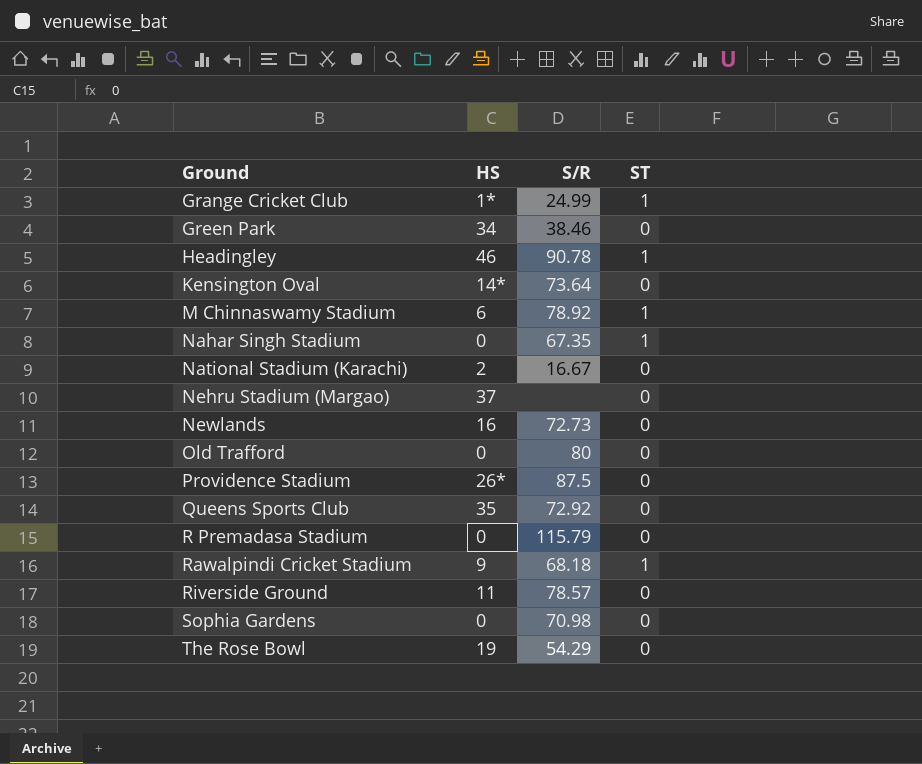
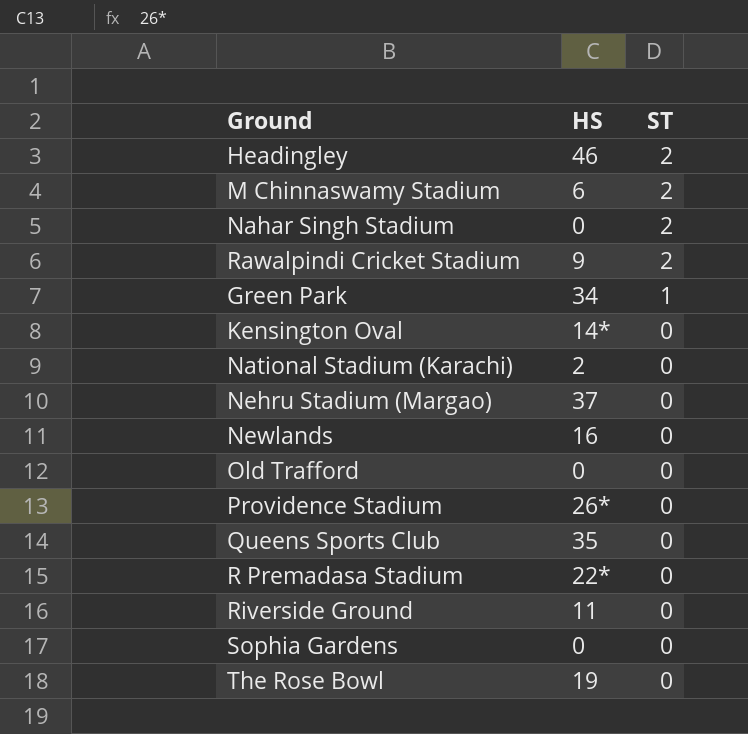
row order: Ground ascending -> ST descending
column S/R | position: 3 -> none
row Grange Cricket Club: 1* | 24.99 | 1 -> none
Headingley | ST: 1 -> 2
M Chinnaswamy Stadium | ST: 1 -> 2
Nahar Singh Stadium | ST: 1 -> 2
Rawalpindi Cricket Stadium | ST: 1 -> 2
Green Park | ST: 0 -> 1
R Premadasa Stadium | HS: 0 -> 22*

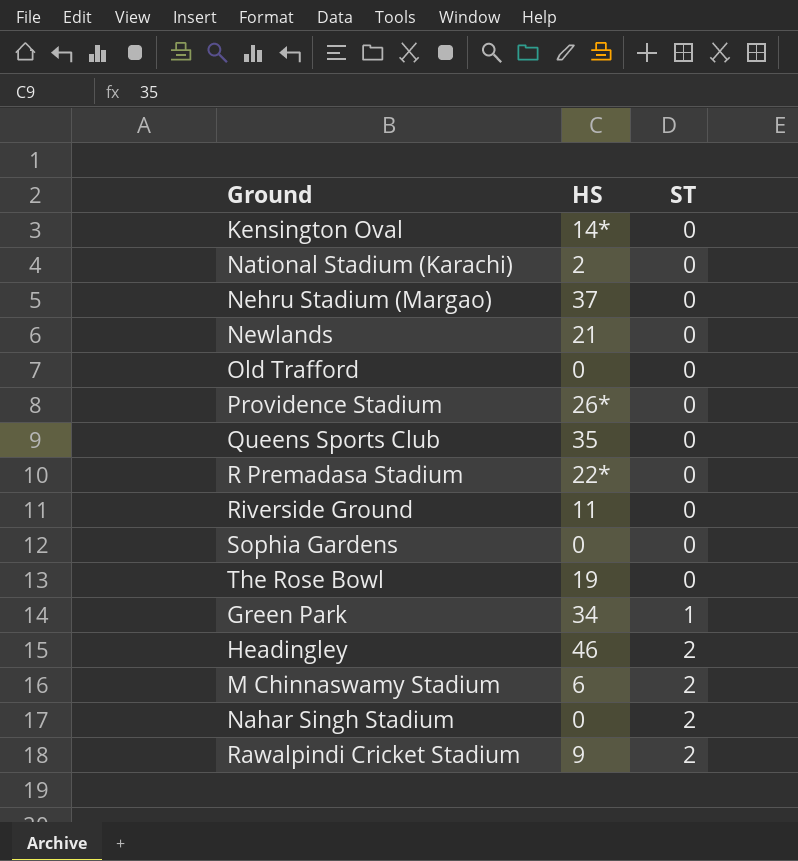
row order: ST descending -> ST ascending
Newlands | HS: 16 -> 21

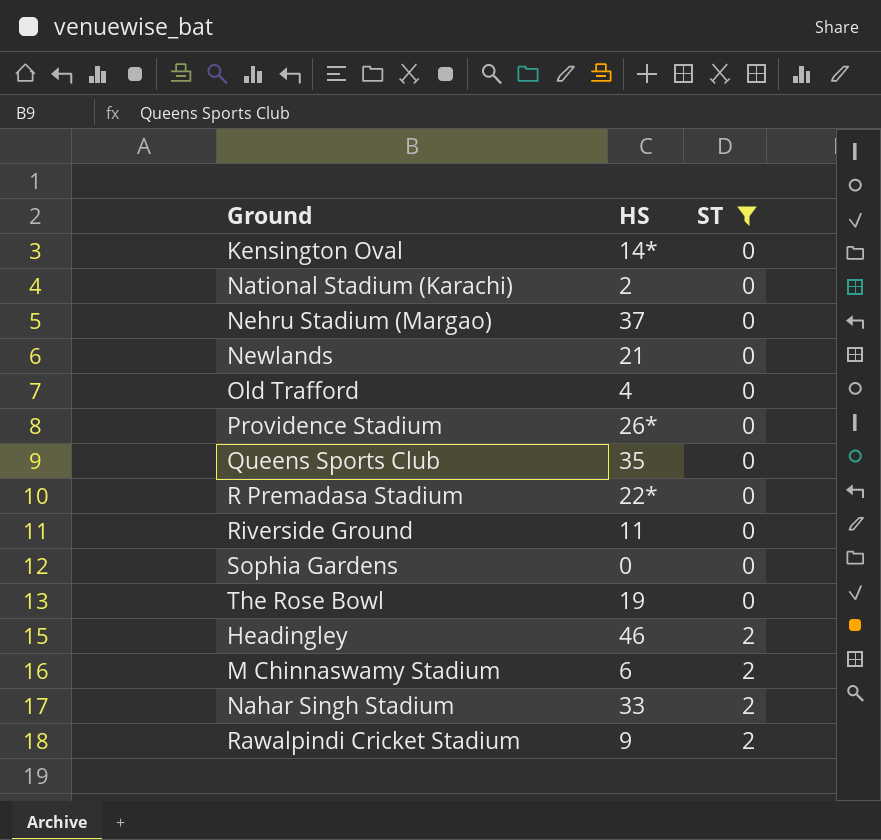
filter: none -> ST != 1
Old Trafford | HS: 0 -> 4
Nahar Singh Stadium | HS: 0 -> 33

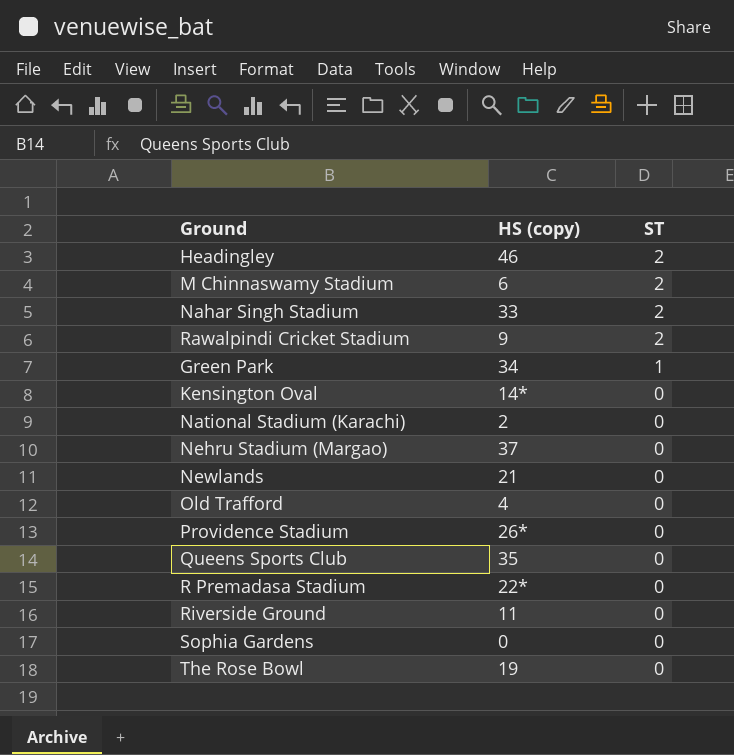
filter: ST != 1 -> none
row order: ST ascending -> ST descending
column name: HS -> HS (copy)

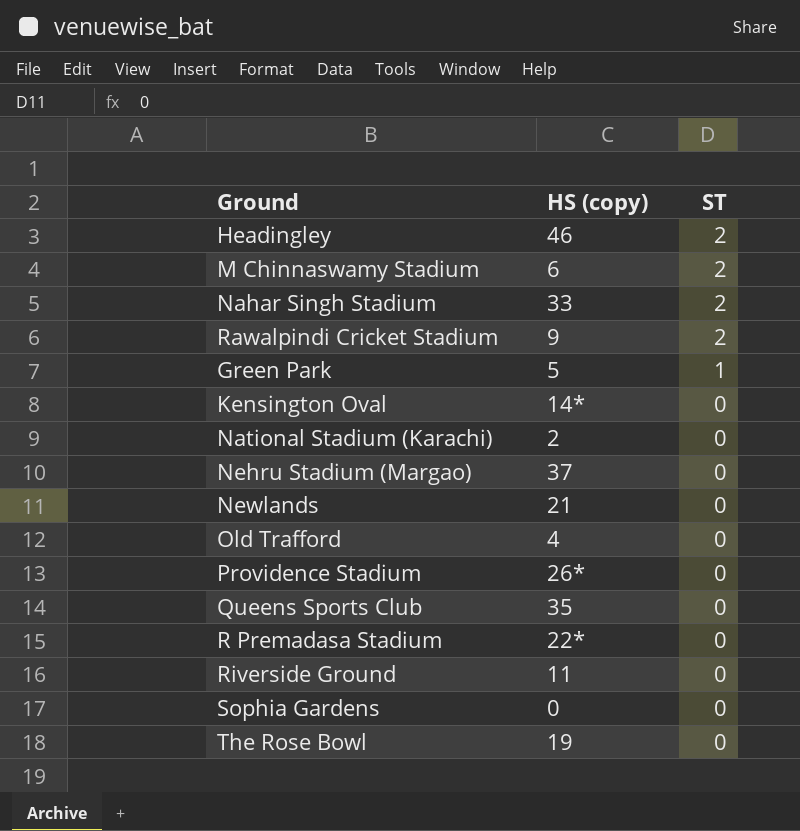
Green Park | HS (copy): 34 -> 5

